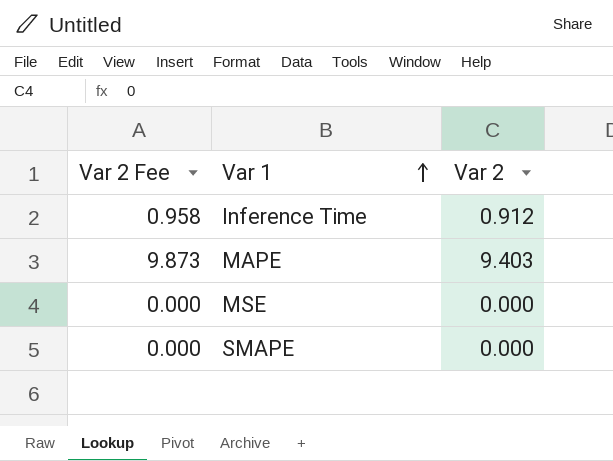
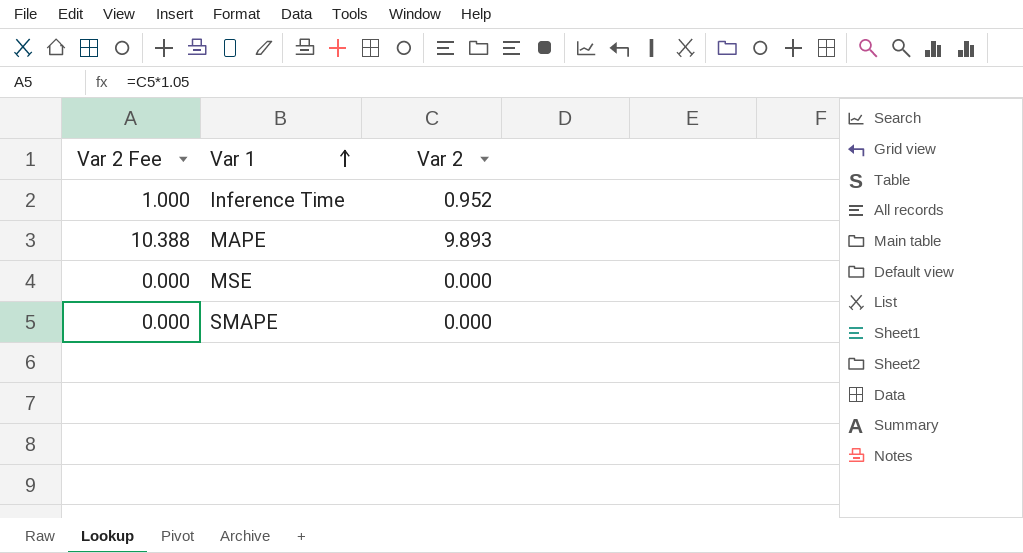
Inference Time | Var 2 Fee: 0.958 -> 1.000
Inference Time | Var 2: 0.912 -> 0.952
MAPE | Var 2 Fee: 9.873 -> 10.388
MAPE | Var 2: 9.403 -> 9.893

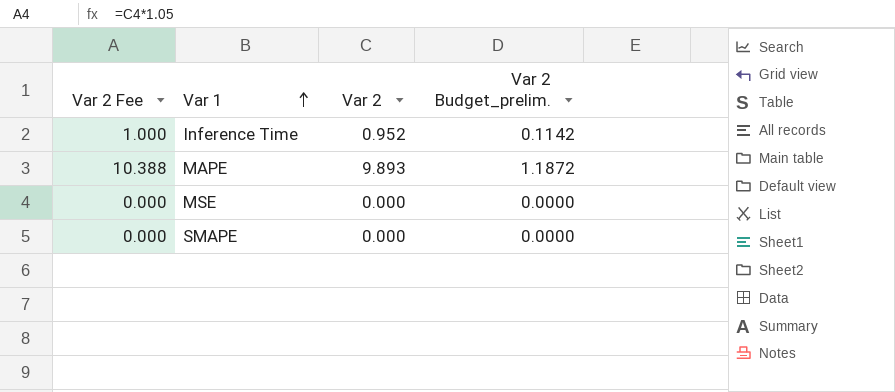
column Var 2 Budget_prelim. | formula: none -> [Var 2] * 0.12

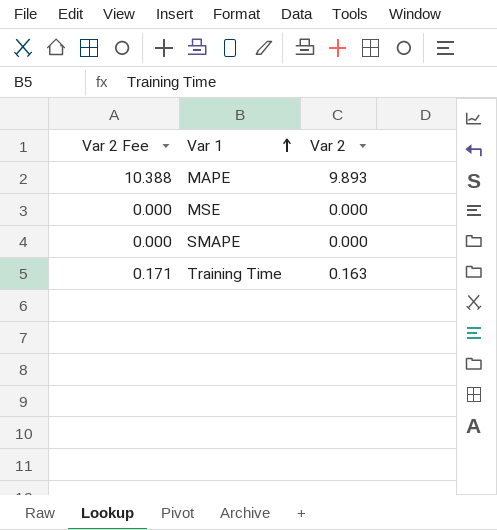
column Var 2 Budget_prelim. | formula: [Var 2] * 0.12 -> none
row Inference Time: 1.000 | 0.952 | 0.1142 -> none
row Training Time: none -> 0.171 | 0.163

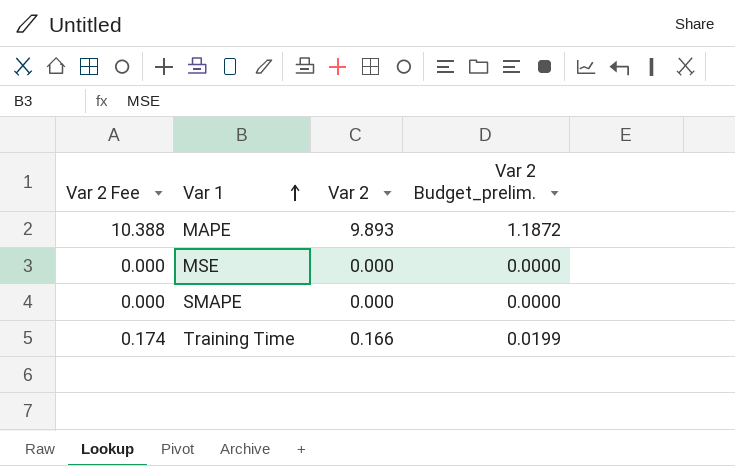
column Var 2 Budget_prelim. | formula: none -> [Var 2] * 0.12
Training Time | Var 2 Fee: 0.171 -> 0.174
Training Time | Var 2: 0.163 -> 0.166

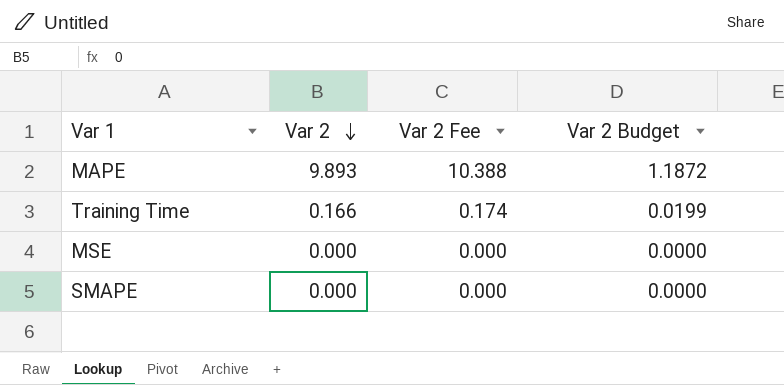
row order: Var 1 ascending -> Var 2 descending
column Var 2 Fee | position: 1 -> 3
column name: Var 2 Budget_prelim. -> Var 2 Budget

